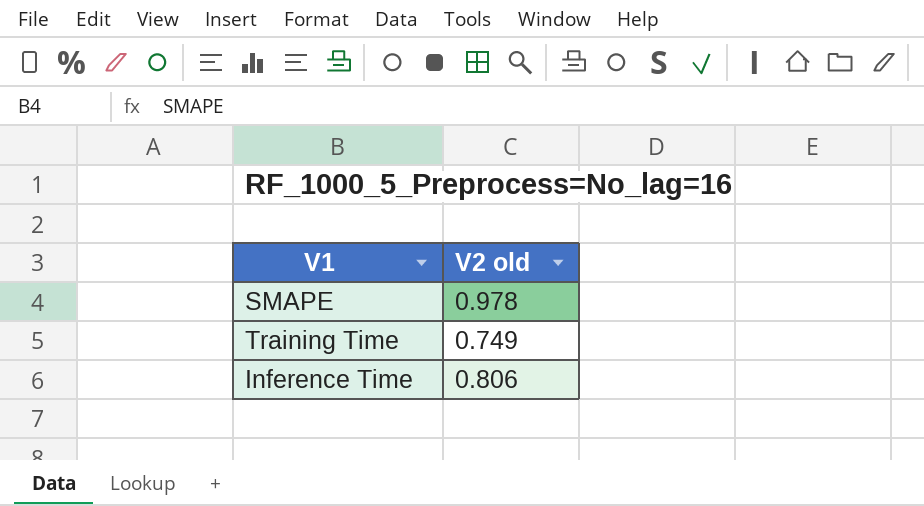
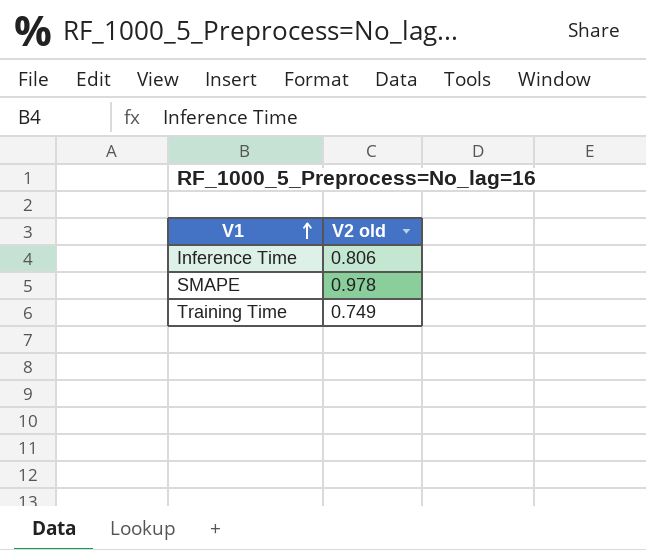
row order: none -> V1 ascending

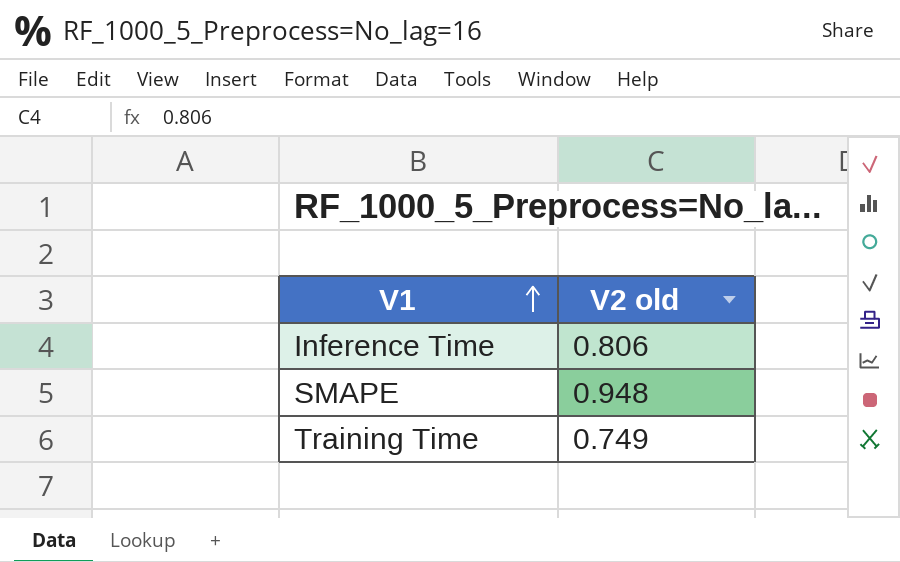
SMAPE | V2 old: 0.978 -> 0.948

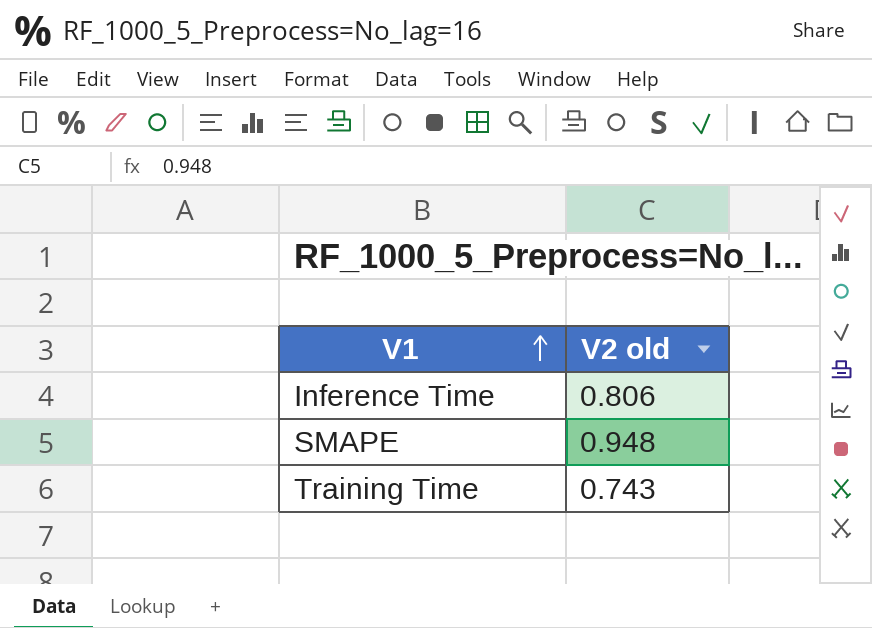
Training Time | V2 old: 0.749 -> 0.743

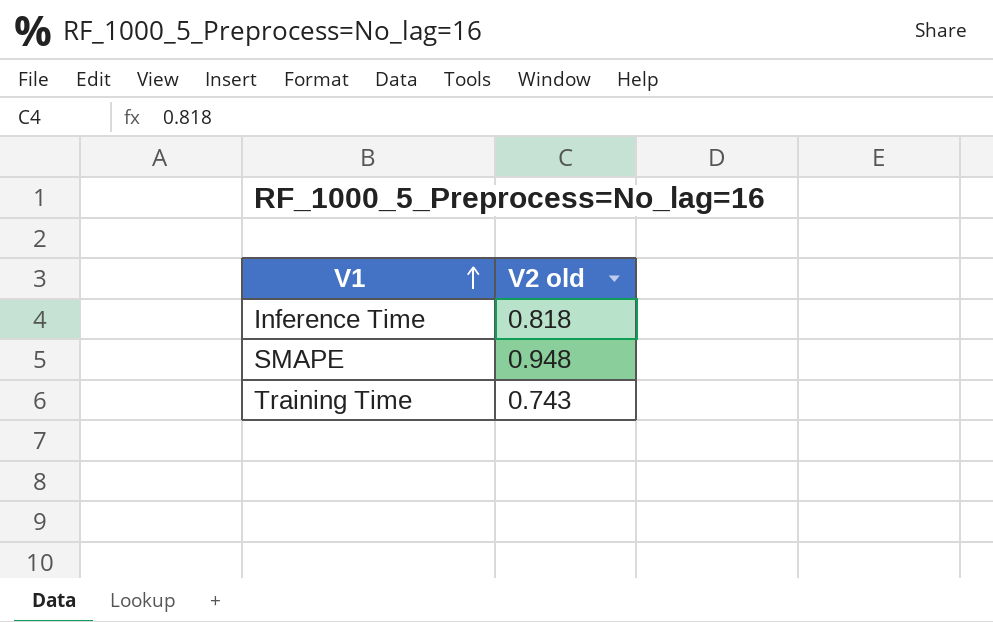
Inference Time | V2 old: 0.806 -> 0.818

